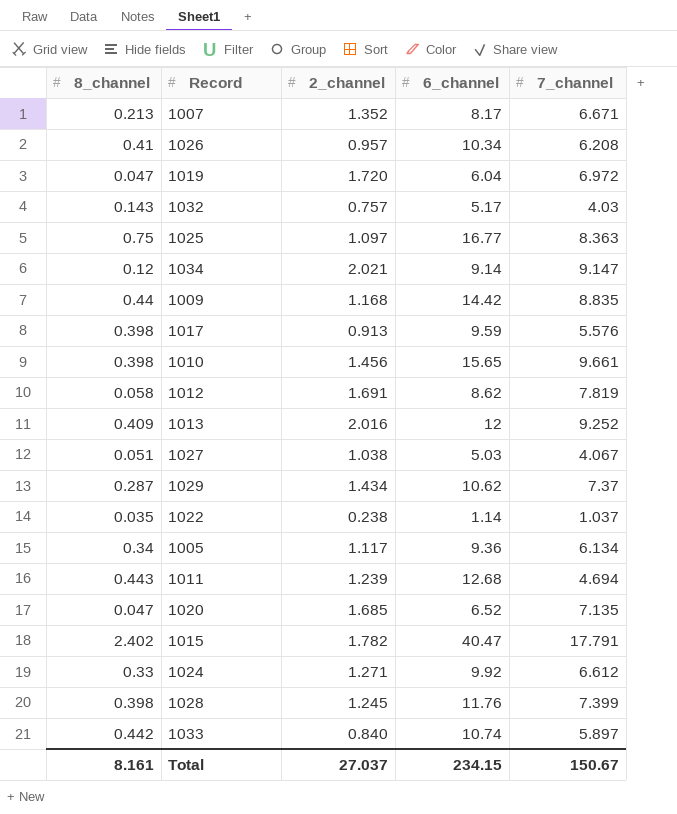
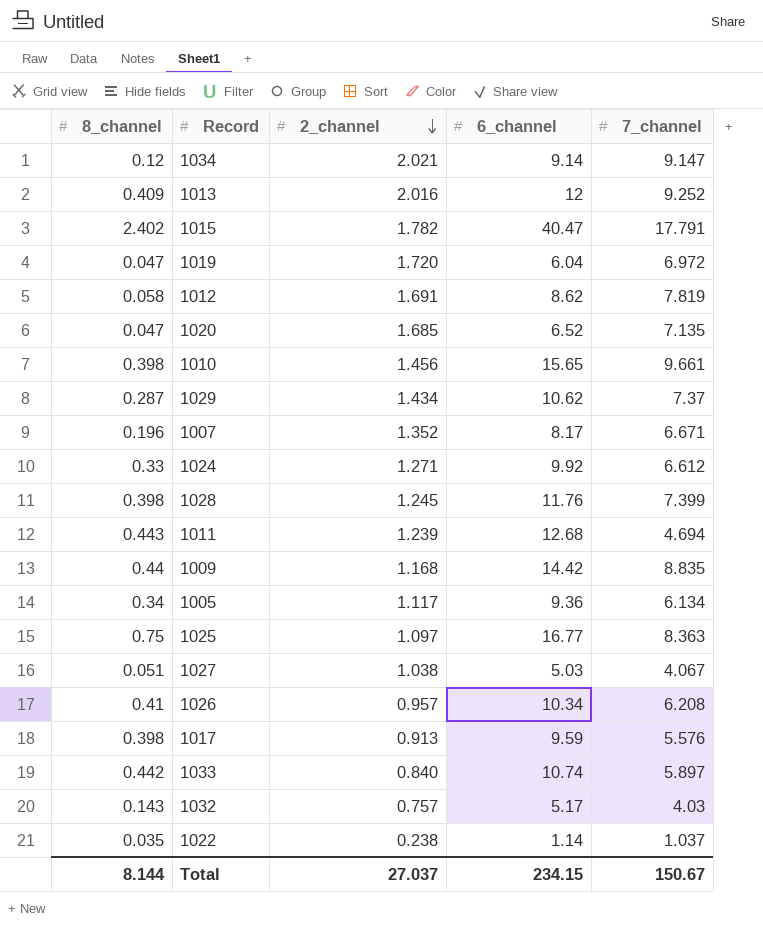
row order: none -> 2_channel descending
1007 | 8_channel: 0.213 -> 0.196
Total | 8_channel: 8.161 -> 8.144

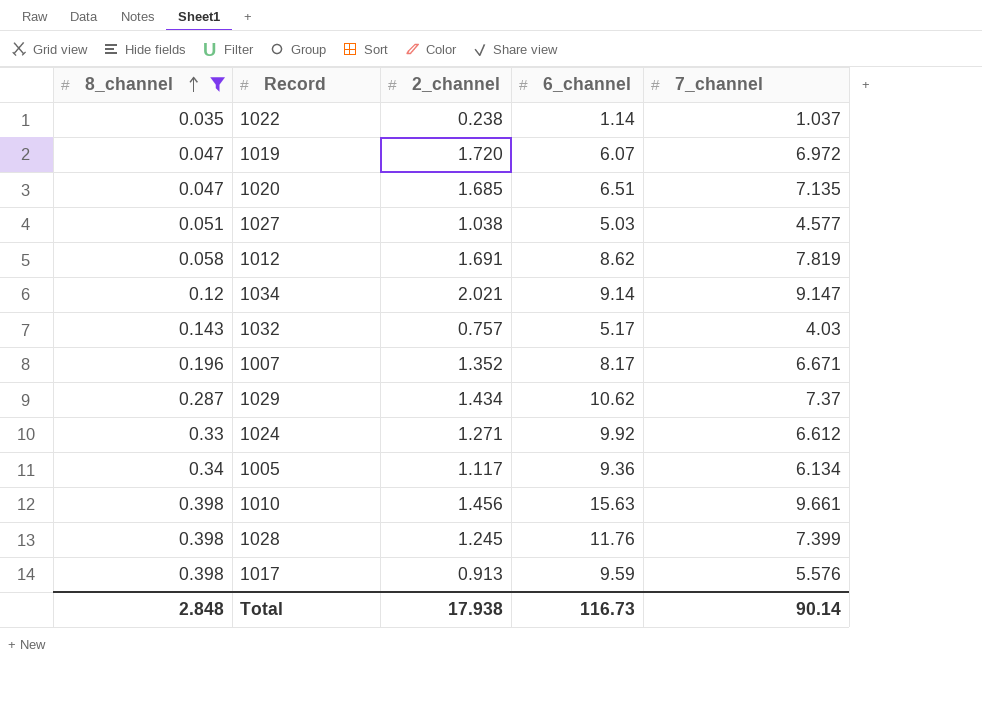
filter: none -> 8_channel <= 0.398
row order: 2_channel descending -> 8_channel ascending
1019 | 6_channel: 6.04 -> 6.07
1020 | 6_channel: 6.52 -> 6.51
1027 | 7_channel: 4.067 -> 4.577
1010 | 6_channel: 15.65 -> 15.63
Total | 8_channel: 8.144 -> 2.848
Total | 2_channel: 27.037 -> 17.938
Total | 6_channel: 234.15 -> 116.73
Total | 7_channel: 150.67 -> 90.14

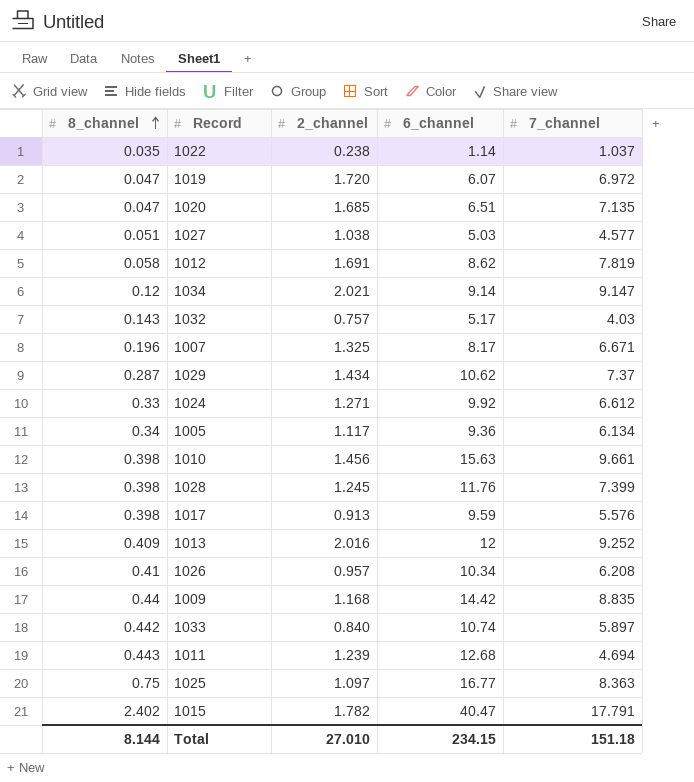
filter: 8_channel <= 0.398 -> none
1007 | 2_channel: 1.352 -> 1.325
Total | 8_channel: 2.848 -> 8.144
Total | 2_channel: 17.938 -> 27.010
Total | 6_channel: 116.73 -> 234.15
Total | 7_channel: 90.14 -> 151.18

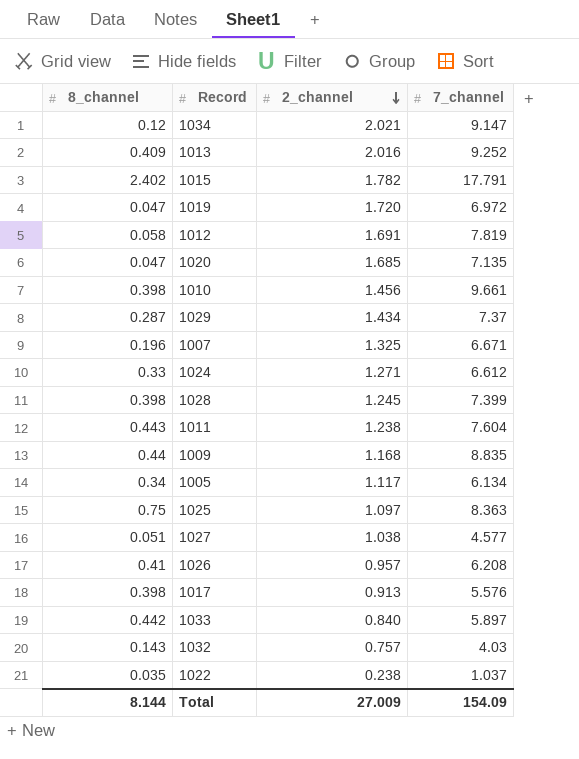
row order: 8_channel ascending -> 2_channel descending
column 6_channel | position: 4 -> none
1011 | 2_channel: 1.239 -> 1.238
1011 | 7_channel: 4.694 -> 7.604
Total | 2_channel: 27.010 -> 27.009
Total | 7_channel: 151.18 -> 154.09

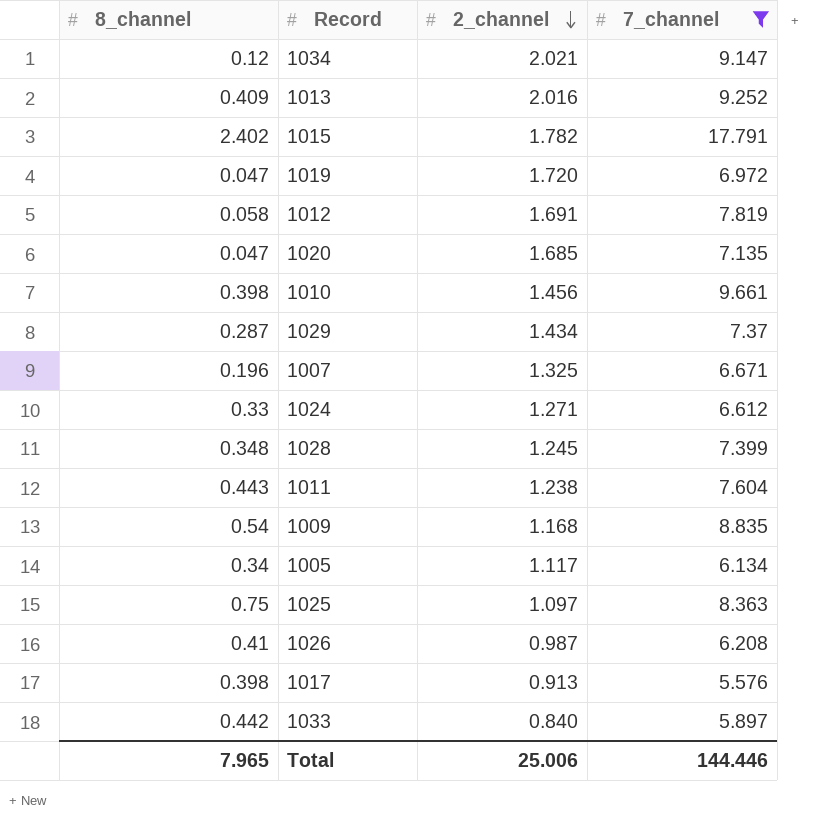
filter: none -> 7_channel >= 5.576
1028 | 8_channel: 0.398 -> 0.348
1009 | 8_channel: 0.44 -> 0.54
1026 | 2_channel: 0.957 -> 0.987
Total | 8_channel: 8.144 -> 7.965
Total | 2_channel: 27.009 -> 25.006
Total | 7_channel: 154.09 -> 144.446

